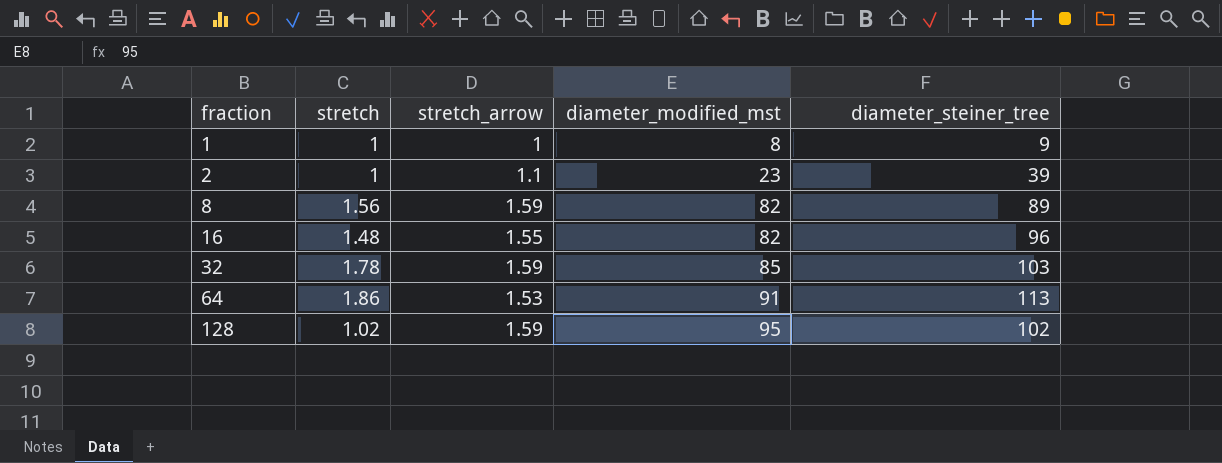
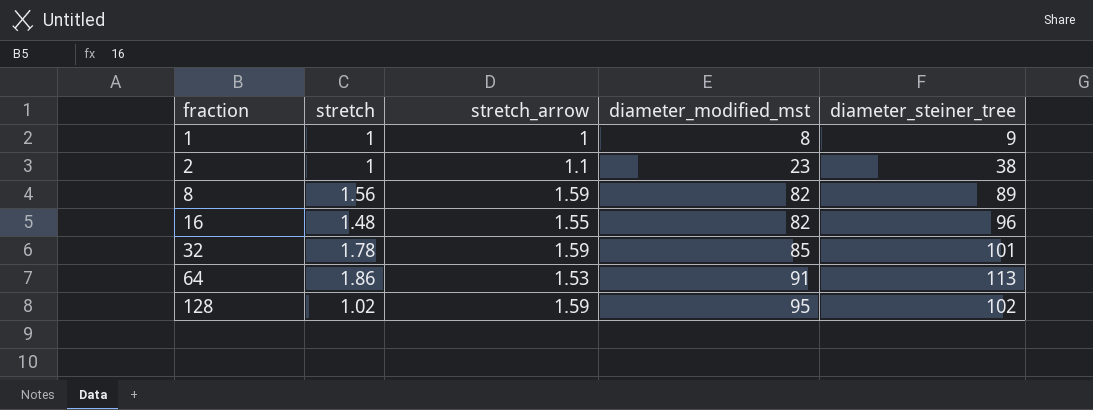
2 | diameter_steiner_tree: 39 -> 38
32 | diameter_steiner_tree: 103 -> 101

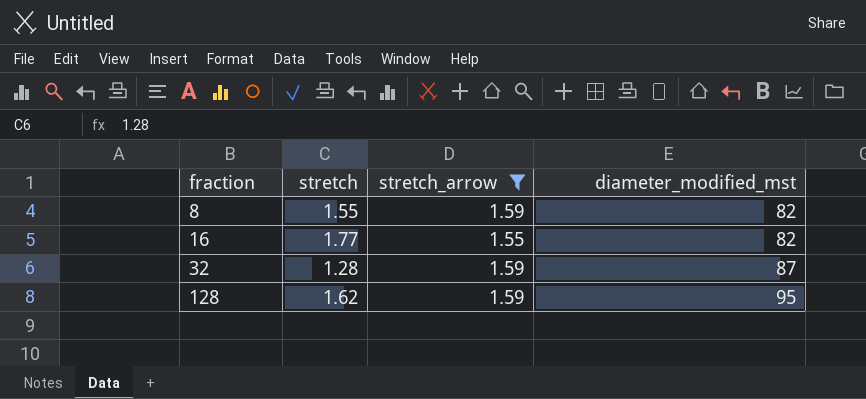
filter: none -> stretch_arrow >= 1.55
column diameter_steiner_tree | position: 5 -> none
8 | stretch: 1.56 -> 1.55
16 | stretch: 1.48 -> 1.77
32 | stretch: 1.78 -> 1.28
32 | diameter_modified_mst: 85 -> 87
128 | stretch: 1.02 -> 1.62

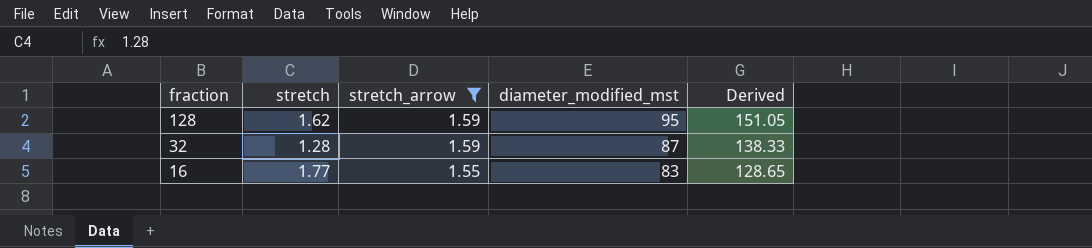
row order: fraction ascending -> fraction descending
column Derived | formula: none -> [stretch_arrow] * [diameter_modified_mst]
row 8: 1.55 | 1.59 | 82 -> none
16 | diameter_modified_mst: 82 -> 83

